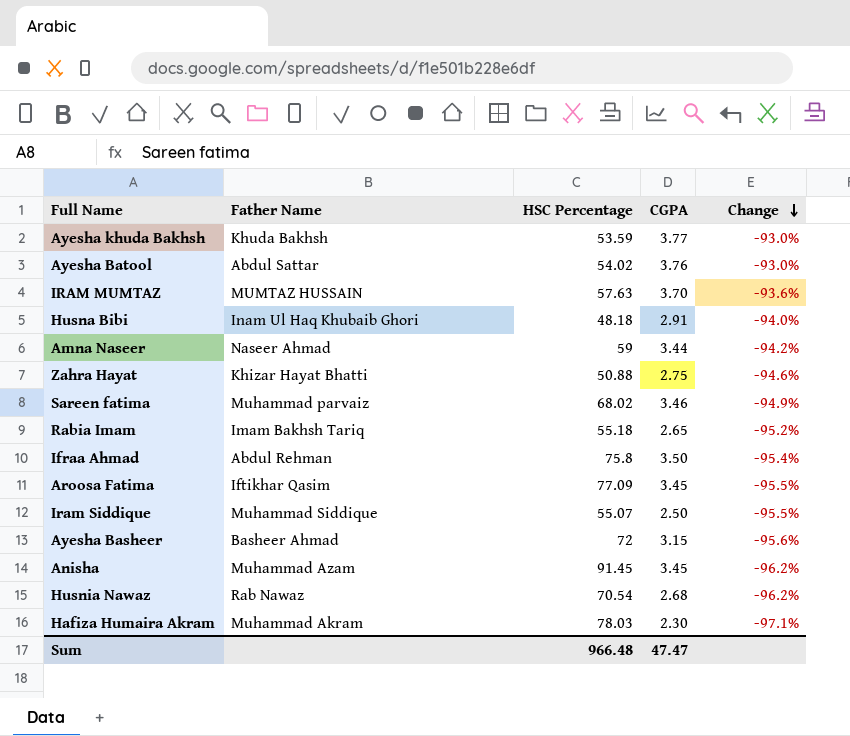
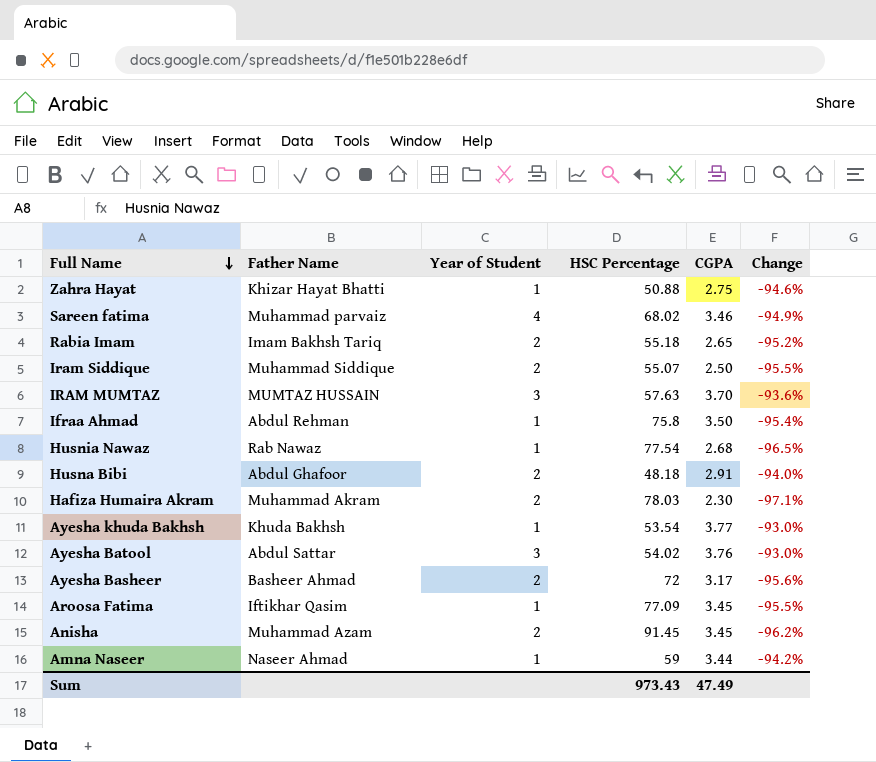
row order: Change descending -> Full Name descending
column Year of Student | position: none -> 3
Husnia Nawaz | HSC Percentage: 70.54 -> 77.54
Husnia Nawaz | Change: -96.2% -> -96.5%
Husna Bibi | Father Name: Inam Ul Haq Khubaib Ghori -> Abdul Ghafoor
Ayesha khuda Bakhsh | HSC Percentage: 53.59 -> 53.54
Ayesha Basheer | CGPA: 3.15 -> 3.17
Sum | HSC Percentage: 966.48 -> 973.43
Sum | CGPA: 47.47 -> 47.49

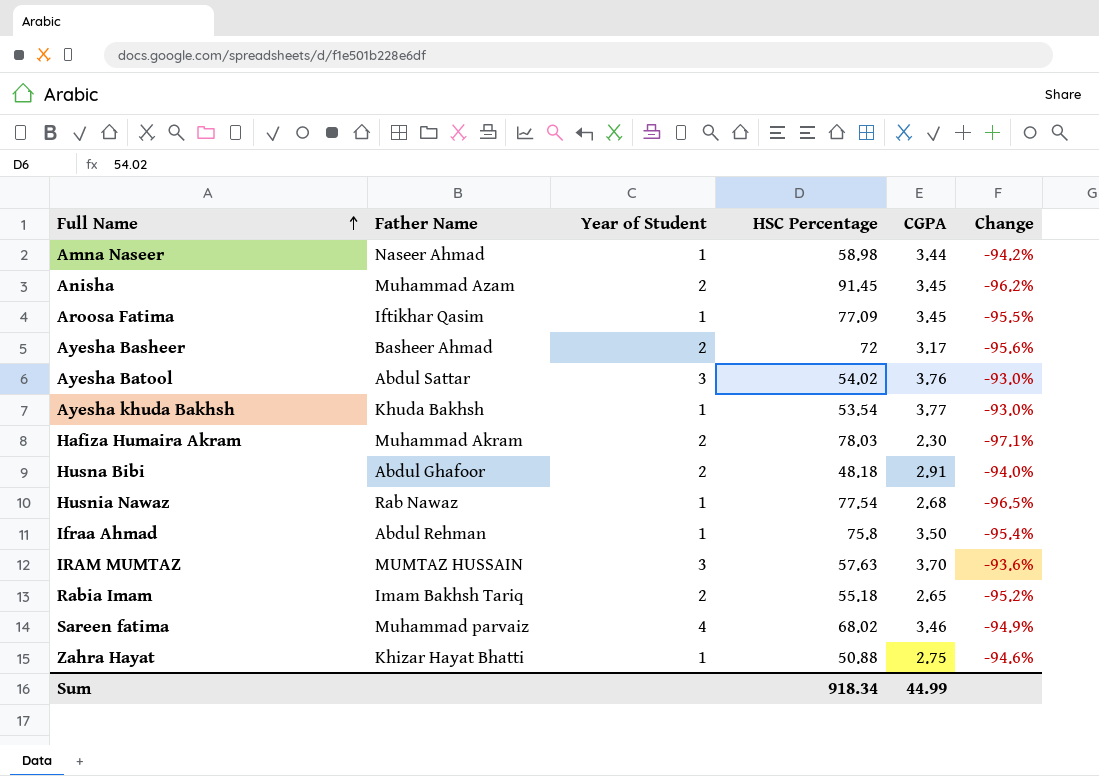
row order: Full Name descending -> Full Name ascending
row Iram Siddique: Muhammad Siddique | 2 | 55.07 | 2.50 | -95.5% -> none
Amna Naseer | HSC Percentage: 59 -> 58.98
Sum | HSC Percentage: 973.43 -> 918.34
Sum | CGPA: 47.49 -> 44.99

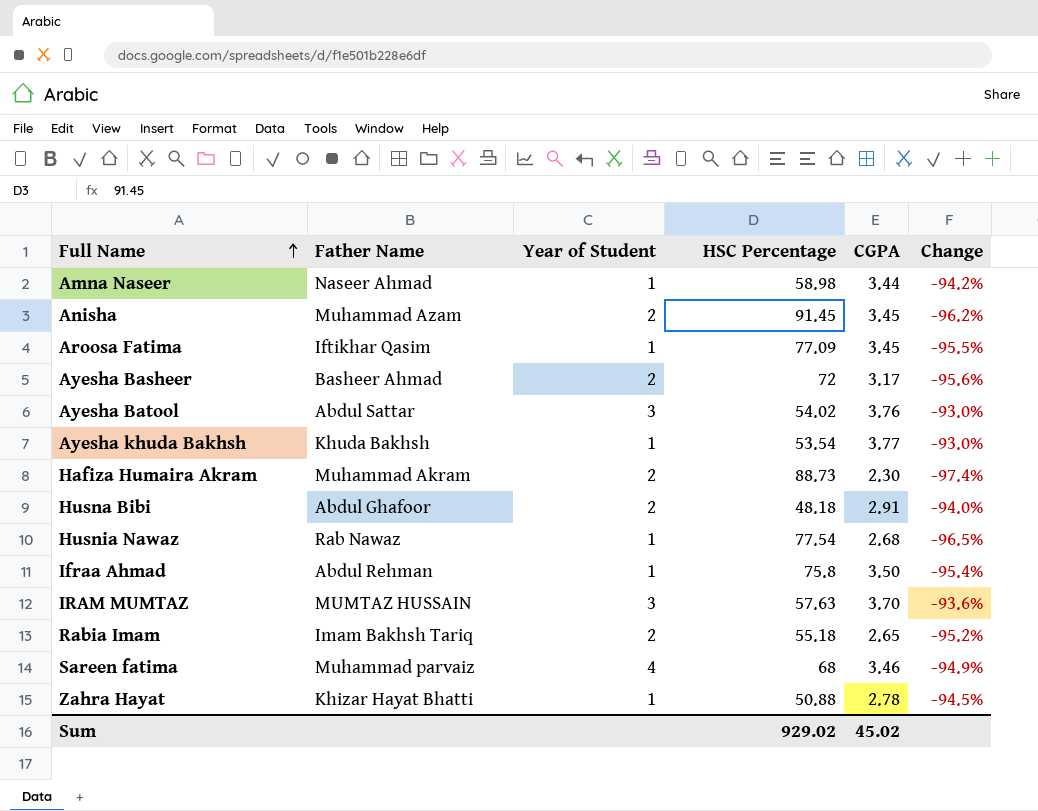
Hafiza Humaira Akram | HSC Percentage: 78.03 -> 88.73
Hafiza Humaira Akram | Change: -97.1% -> -97.4%
Sareen fatima | HSC Percentage: 68.02 -> 68
Zahra Hayat | CGPA: 2.75 -> 2.78
Zahra Hayat | Change: -94.6% -> -94.5%
Sum | HSC Percentage: 918.34 -> 929.02
Sum | CGPA: 44.99 -> 45.02

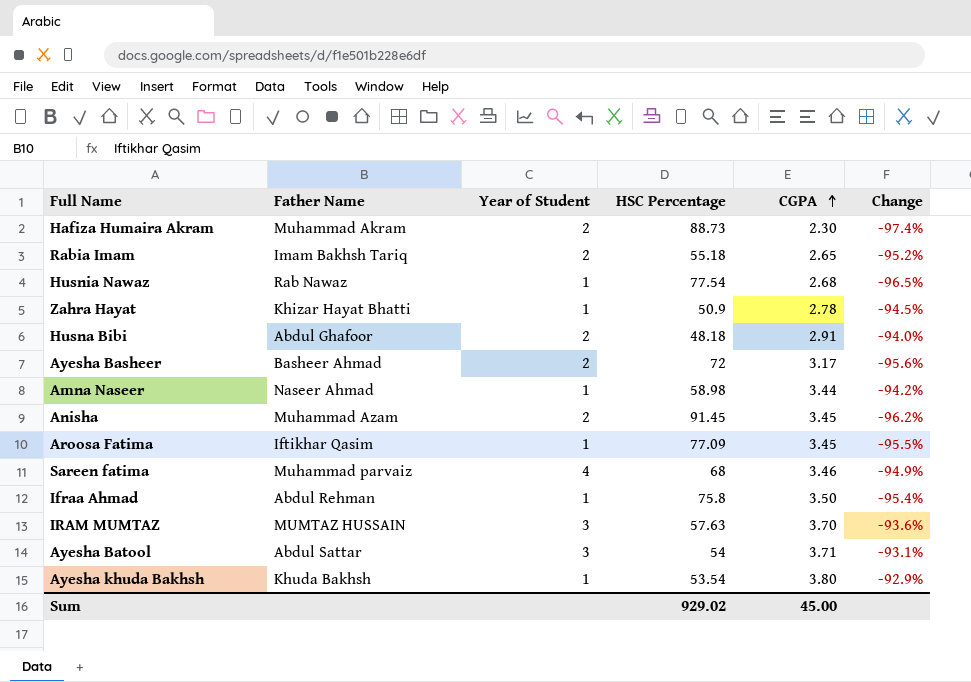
row order: Full Name ascending -> CGPA ascending
Zahra Hayat | HSC Percentage: 50.88 -> 50.9
Ayesha Batool | HSC Percentage: 54.02 -> 54
Ayesha Batool | CGPA: 3.76 -> 3.71
Ayesha Batool | Change: -93.0% -> -93.1%
Ayesha khuda Bakhsh | CGPA: 3.77 -> 3.80
Ayesha khuda Bakhsh | Change: -93.0% -> -92.9%
Sum | CGPA: 45.02 -> 45.00

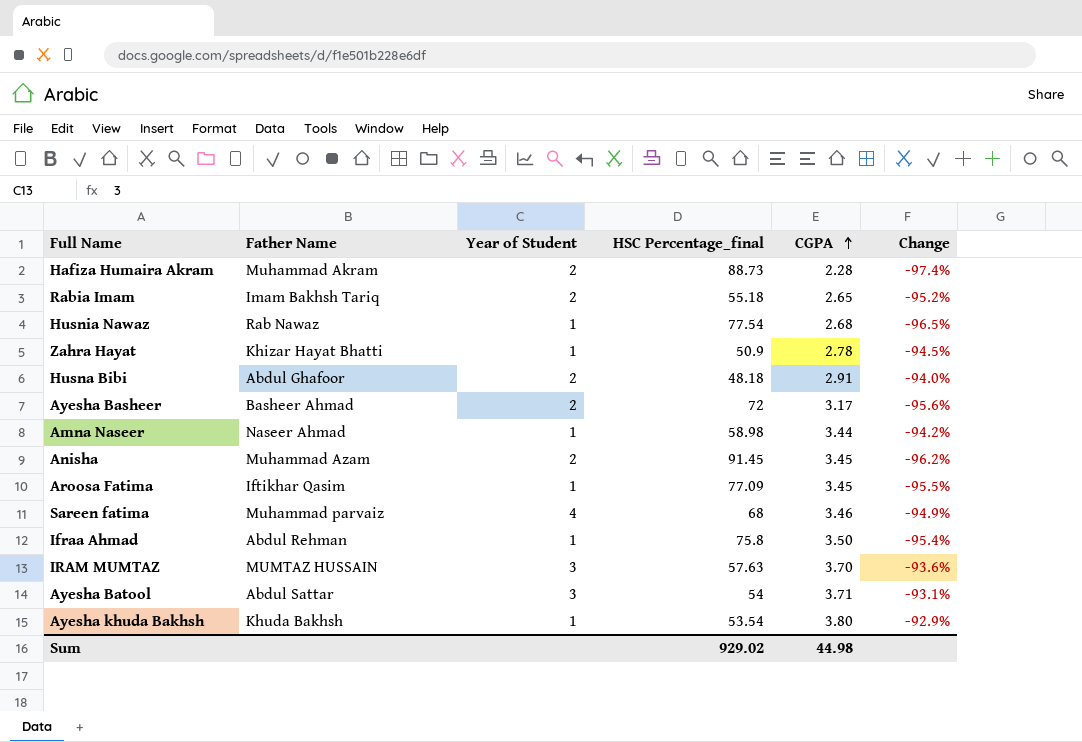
column name: HSC Percentage -> HSC Percentage_final
Hafiza Humaira Akram | CGPA: 2.30 -> 2.28
Sum | CGPA: 45.00 -> 44.98

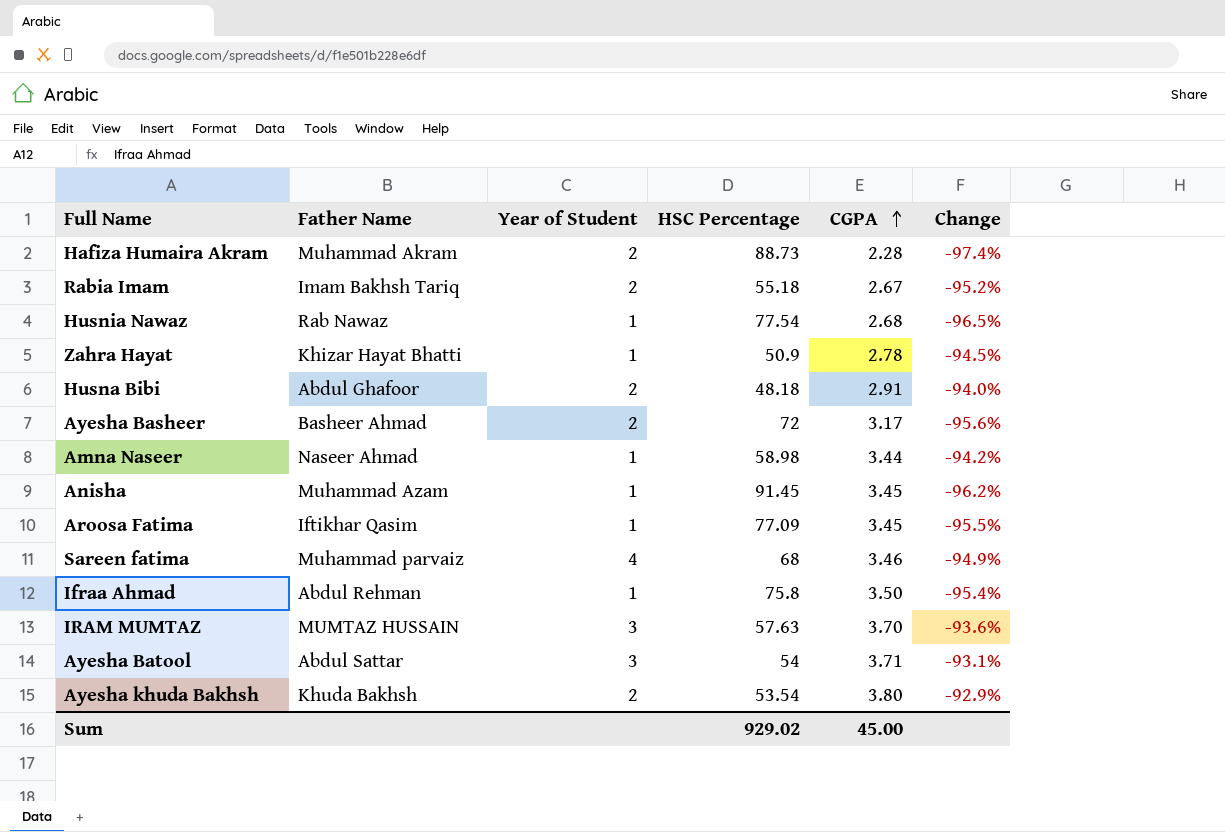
column name: HSC Percentage_final -> HSC Percentage
Rabia Imam | CGPA: 2.65 -> 2.67
Anisha | Year of Student: 2 -> 1
Ayesha khuda Bakhsh | Year of Student: 1 -> 2
Sum | CGPA: 44.98 -> 45.00

